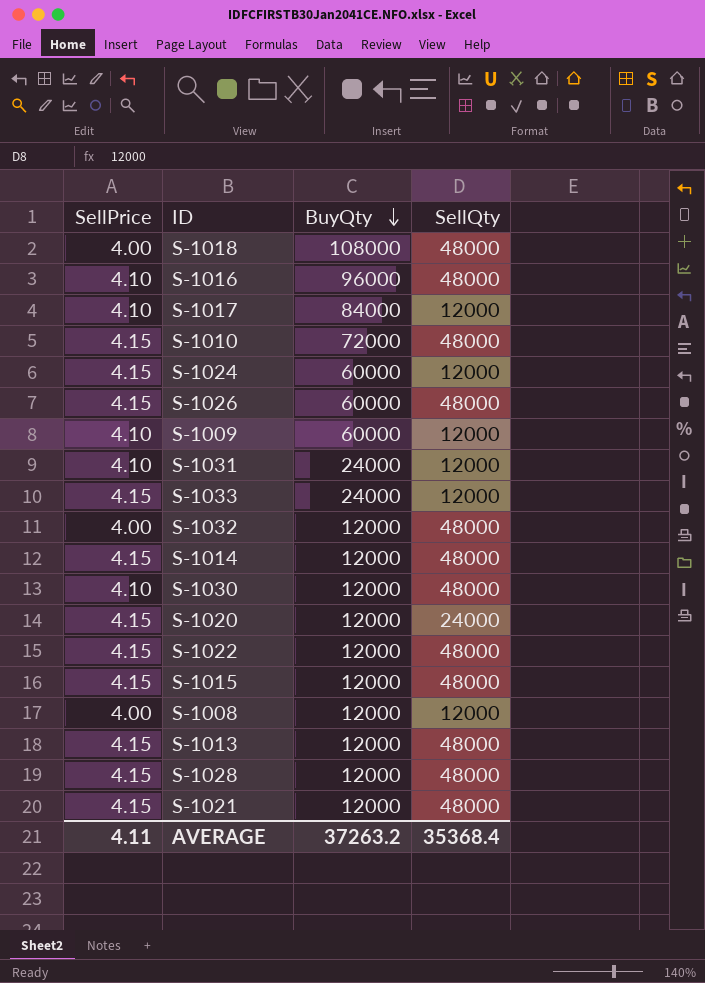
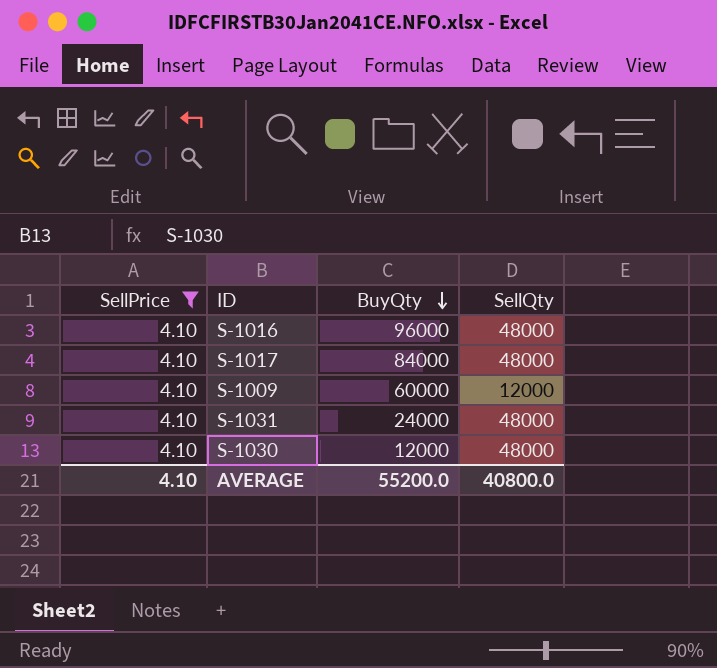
filter: none -> SellPrice = 4.10
S-1017 | SellQty: 12000 -> 48000
S-1031 | SellQty: 12000 -> 48000
AVERAGE | SellPrice: 4.11 -> 4.10
AVERAGE | BuyQty: 37263.2 -> 55200.0
AVERAGE | SellQty: 35368.4 -> 40800.0

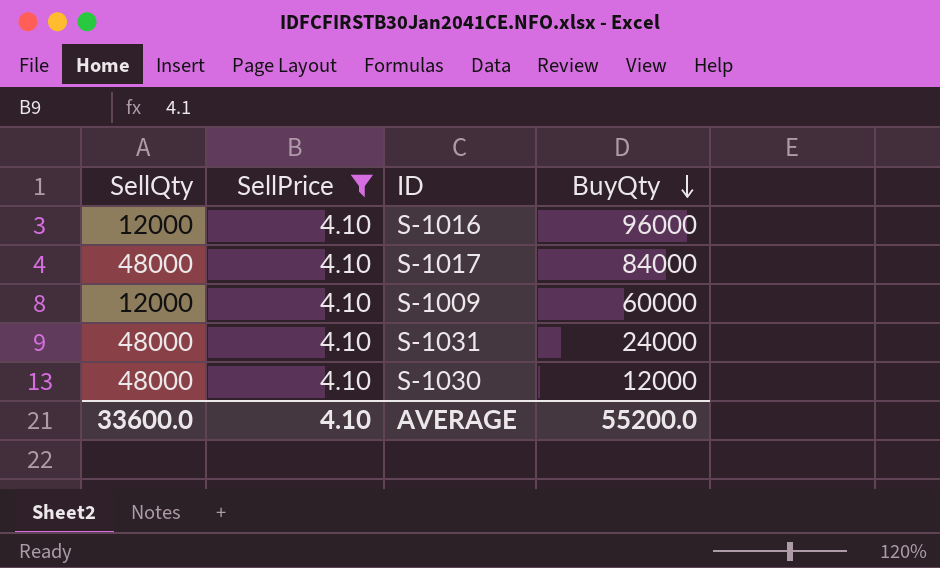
column SellQty | position: 4 -> 1
S-1016 | SellQty: 48000 -> 12000
AVERAGE | SellQty: 40800.0 -> 33600.0

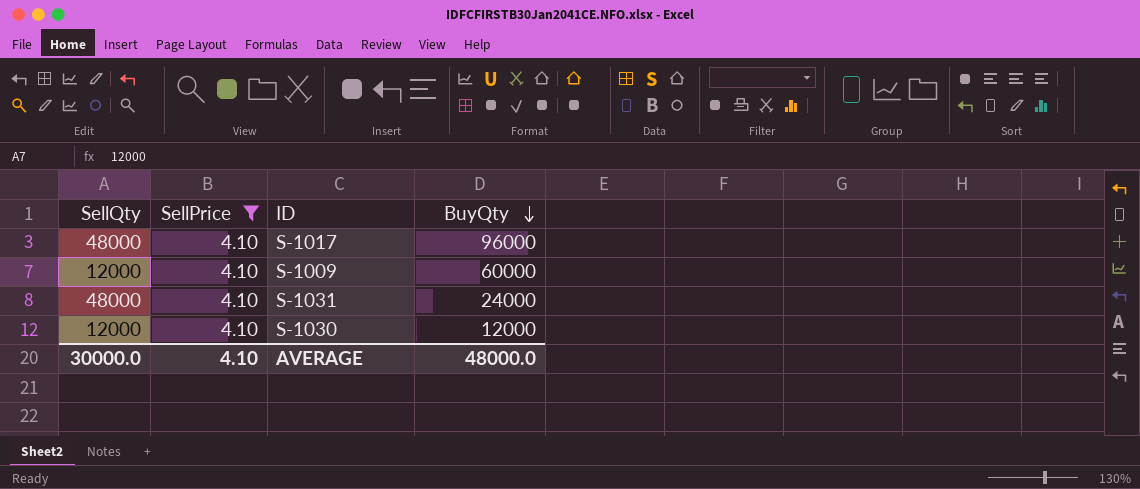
row S-1016: 12000 | 4.10 | 96000 -> none
S-1017 | BuyQty: 84000 -> 96000
S-1030 | SellQty: 48000 -> 12000
AVERAGE | SellQty: 33600.0 -> 30000.0
AVERAGE | BuyQty: 55200.0 -> 48000.0

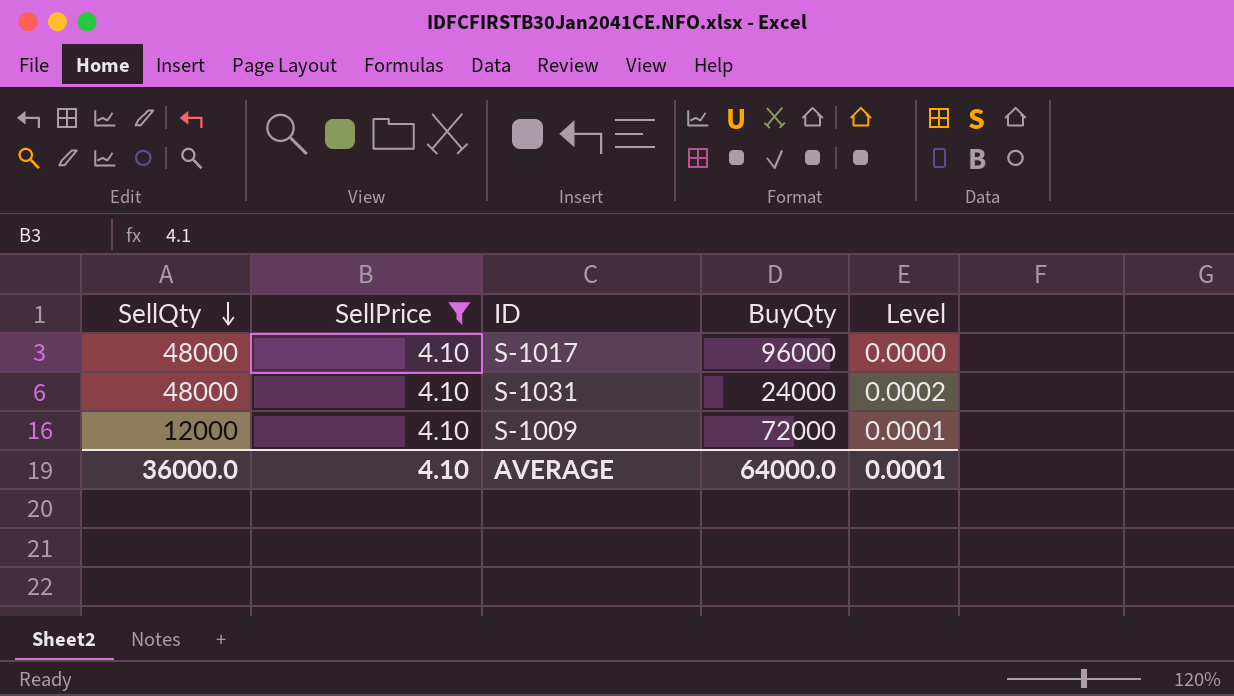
row order: BuyQty descending -> SellQty descending
column Level | formula: none -> [SellPrice] / [BuyQty]
row S-1030: 12000 | 4.10 | 12000 -> none
S-1009 | BuyQty: 60000 -> 72000
AVERAGE | SellQty: 30000.0 -> 36000.0
AVERAGE | BuyQty: 48000.0 -> 64000.0

